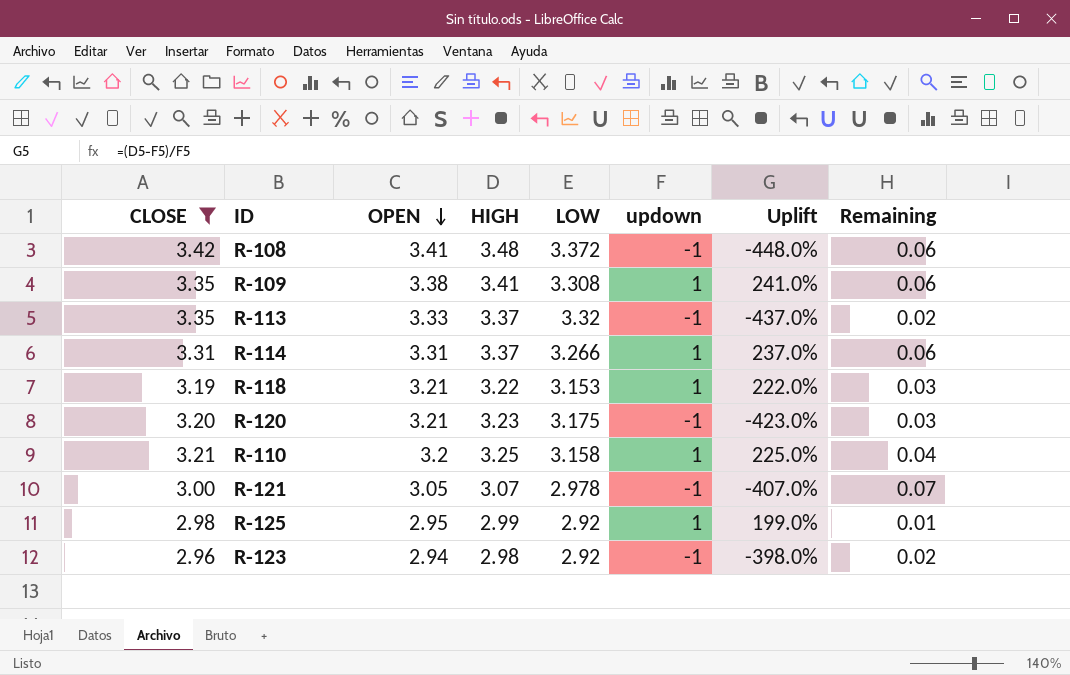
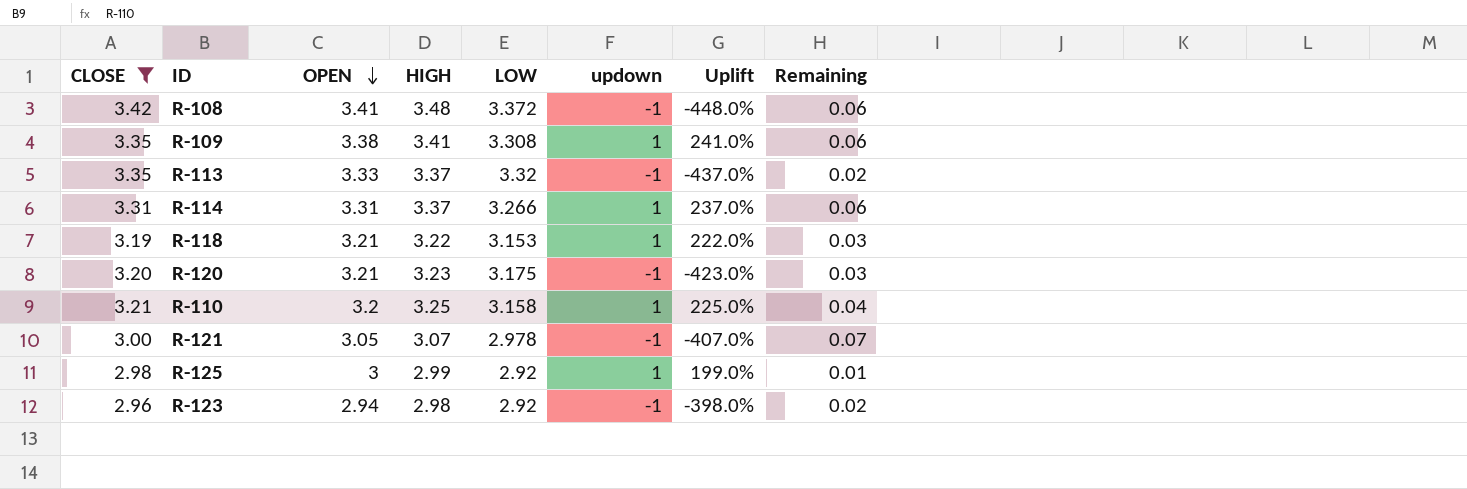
R-125 | OPEN: 2.95 -> 3

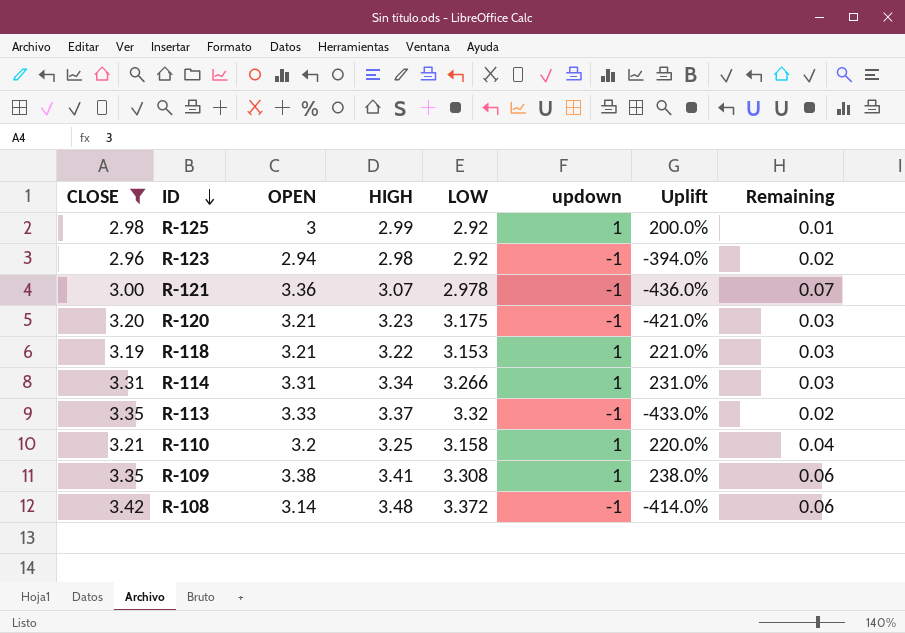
row order: OPEN descending -> ID descending
column Uplift | formula: ([HIGH] - [updown]) / [updown] -> ([OPEN] - [updown]) / [updown]
R-121 | OPEN: 3.05 -> 3.36
R-114 | HIGH: 3.37 -> 3.34
R-114 | Remaining: 0.06 -> 0.03
R-108 | OPEN: 3.41 -> 3.14

